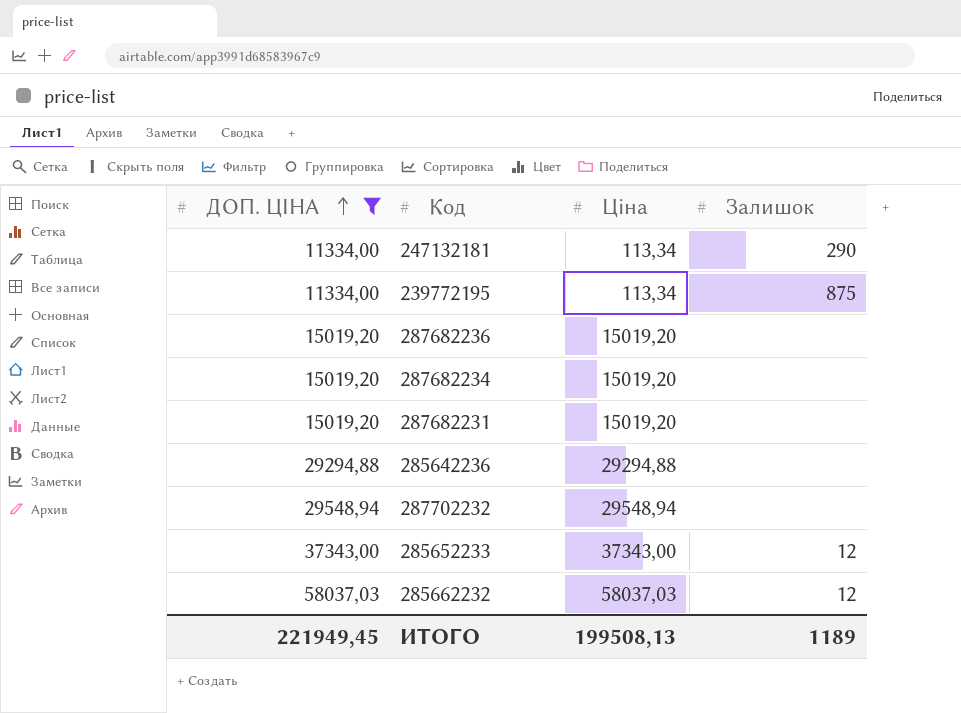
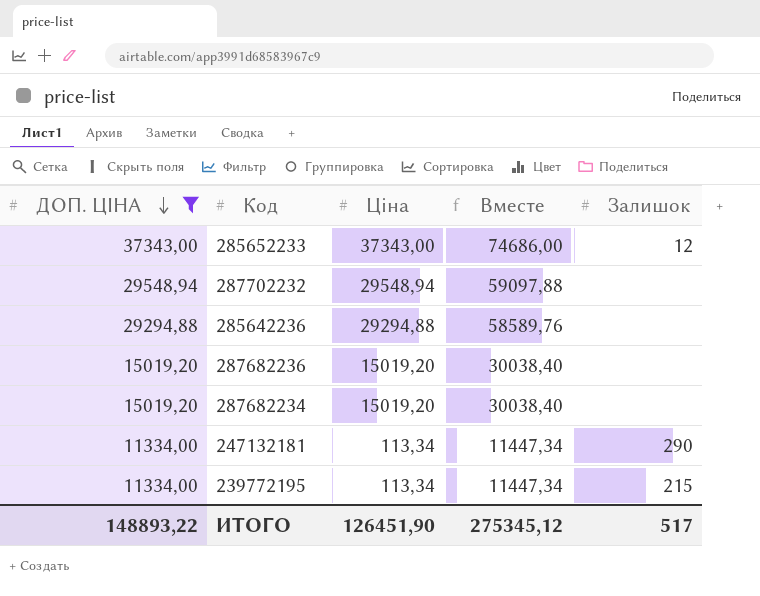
row order: ДОП. ЦІНА ascending -> ДОП. ЦІНА descending
column Вместе | formula: none -> [ДОП. ЦІНА] + [Ціна]
row 287682231: 15019,20 | 15019,20 | none -> none
row 285662232: 58037,03 | 58037,03 | 12 -> none
239772195 | Залишок: 875 -> 215
ИТОГО | ДОП. ЦІНА: 221949,45 -> 148893,22
ИТОГО | Ціна: 199508,13 -> 126451,90
ИТОГО | Залишок: 1189 -> 517

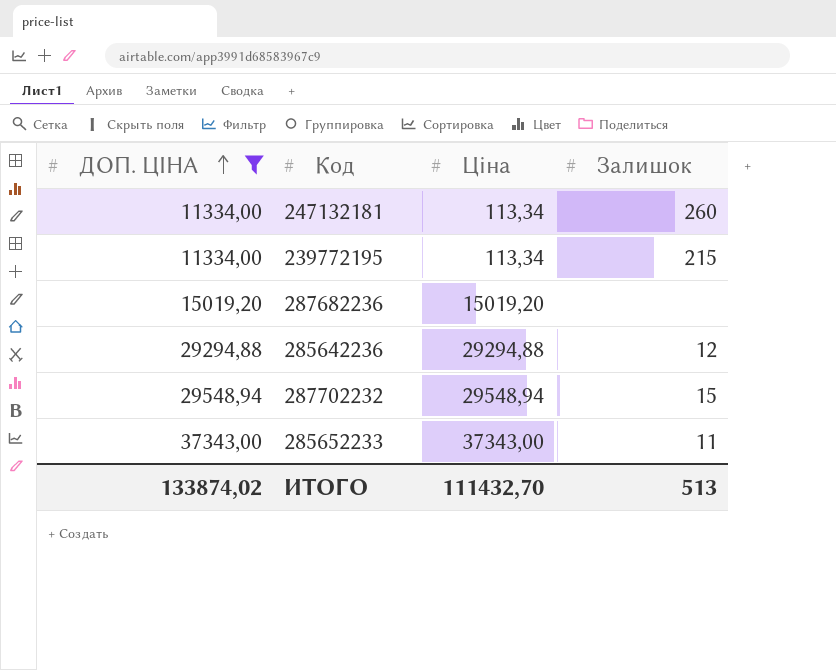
row order: ДОП. ЦІНА descending -> ДОП. ЦІНА ascending
column Вместе | formula: [ДОП. ЦІНА] + [Ціна] -> none
row 287682234: 15019,20 | 15019,20 | 30038,40 | none -> none
247132181 | Залишок: 290 -> 260
285642236 | Залишок: none -> 12
287702232 | Залишок: none -> 15
285652233 | Залишок: 12 -> 11
ИТОГО | ДОП. ЦІНА: 148893,22 -> 133874,02
ИТОГО | Ціна: 126451,90 -> 111432,70
ИТОГО | Залишок: 517 -> 513

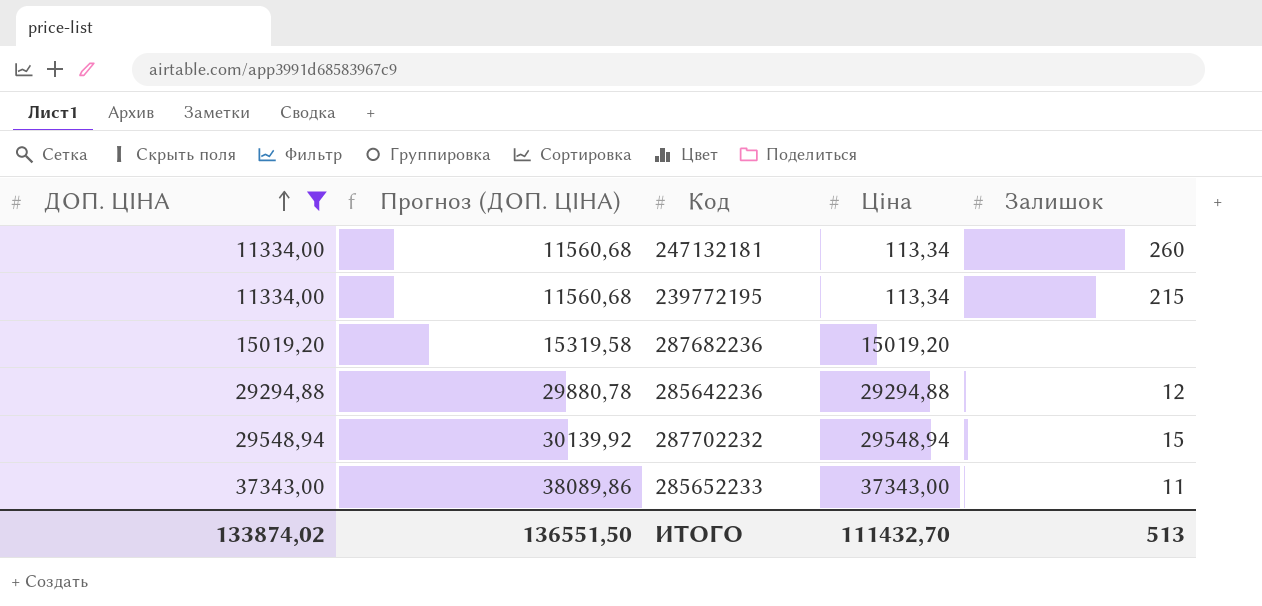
column Прогноз (ДОП. ЦІНА) | formula: none -> [ДОП. ЦІНА] * 1,02

